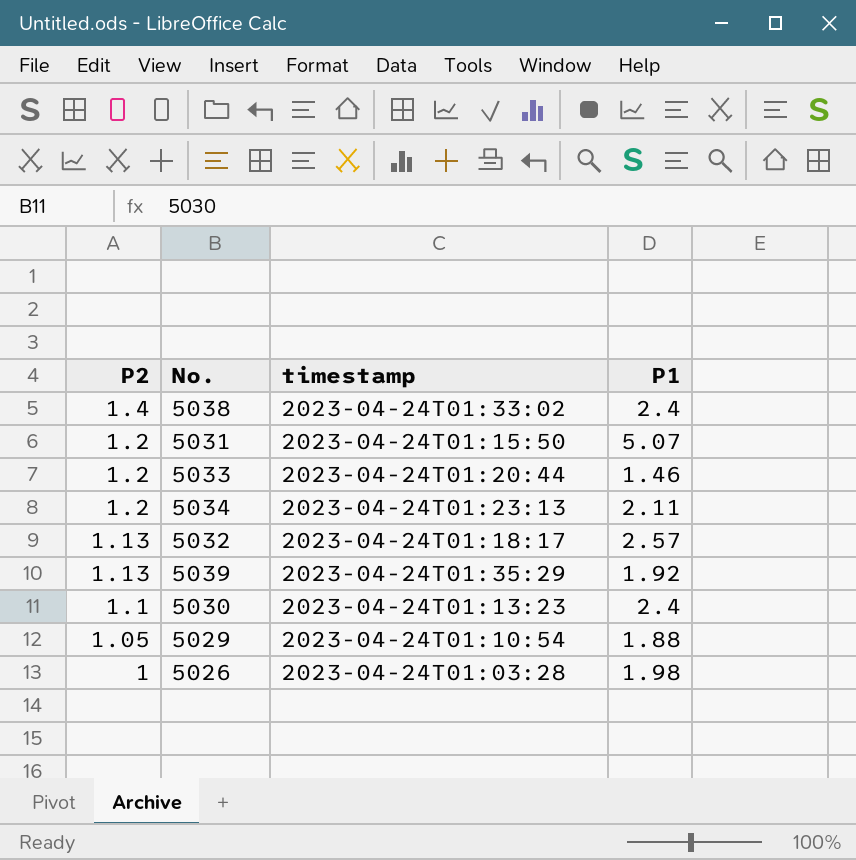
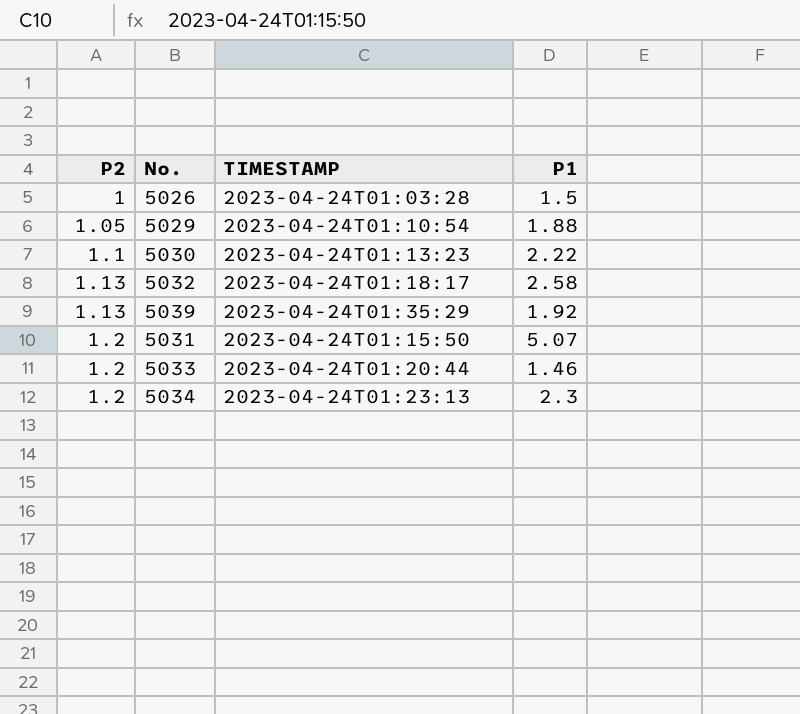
row order: P2 descending -> P2 ascending
column name: timestamp -> TIMESTAMP
row 5038: 1.4 | 2023-04-24T01:33:02 | 2.4 -> none
5026 | P1: 1.98 -> 1.5
5030 | P1: 2.4 -> 2.22
5032 | P1: 2.57 -> 2.58
5034 | P1: 2.11 -> 2.3

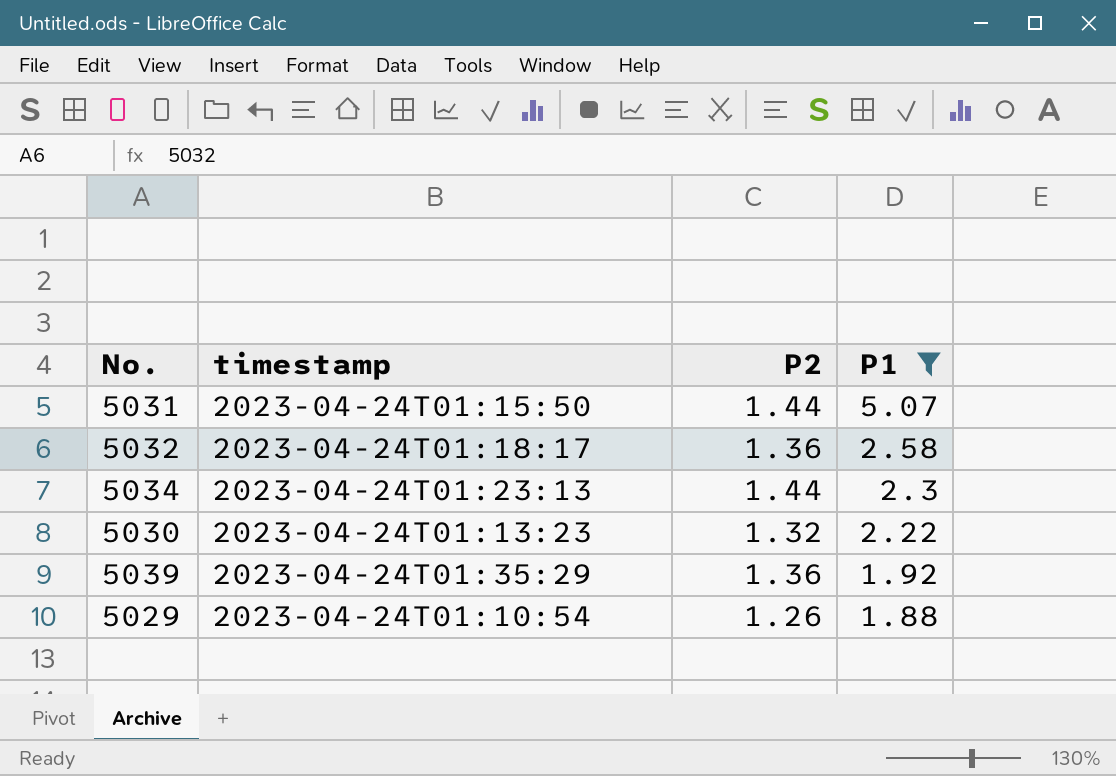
filter: none -> P1 >= 1.88
row order: P2 ascending -> P1 descending
column name: TIMESTAMP -> timestamp
column P2 | position: 1 -> 3
5031 | P2: 1.2 -> 1.44
5032 | P2: 1.13 -> 1.36
5034 | P2: 1.2 -> 1.44
5030 | P2: 1.1 -> 1.32
5039 | P2: 1.13 -> 1.36
5029 | P2: 1.05 -> 1.26

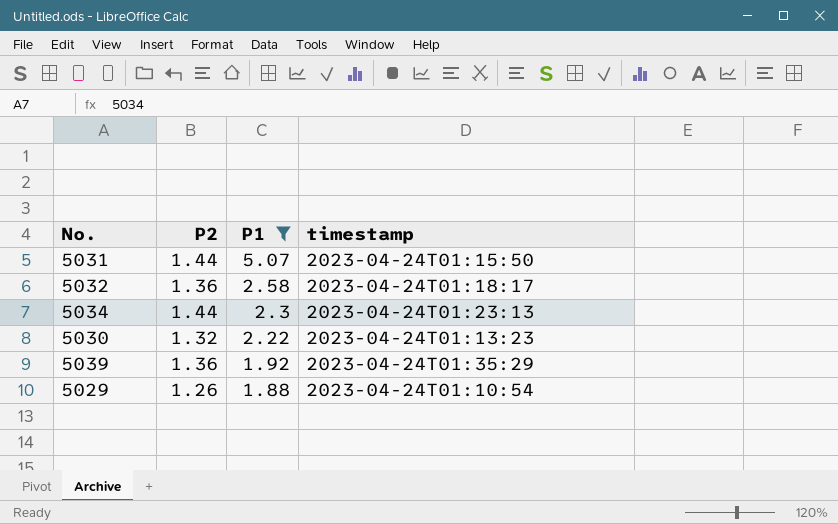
column timestamp | position: 2 -> 4

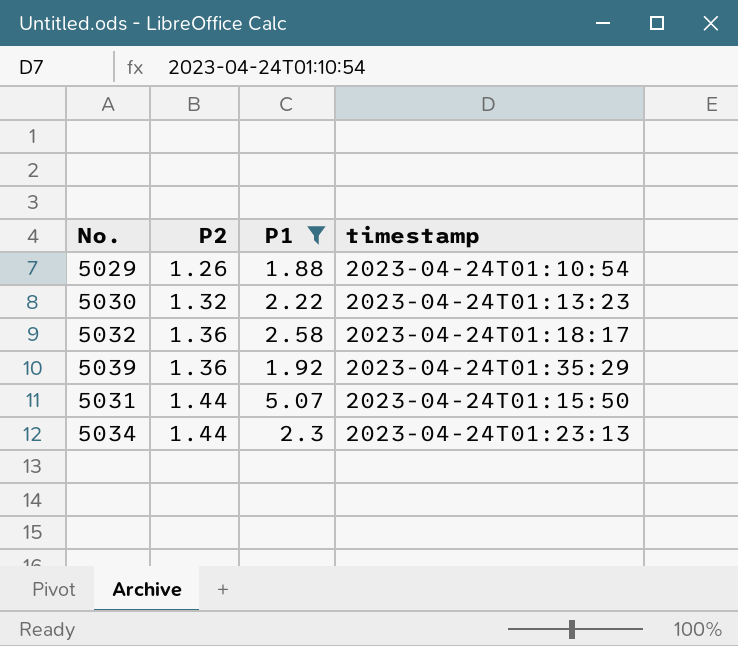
row order: P1 descending -> P2 ascending

